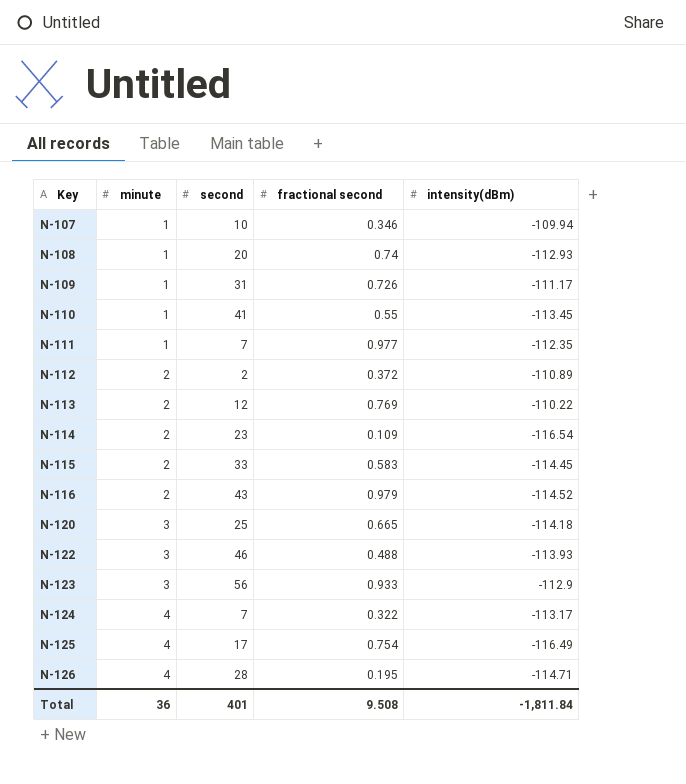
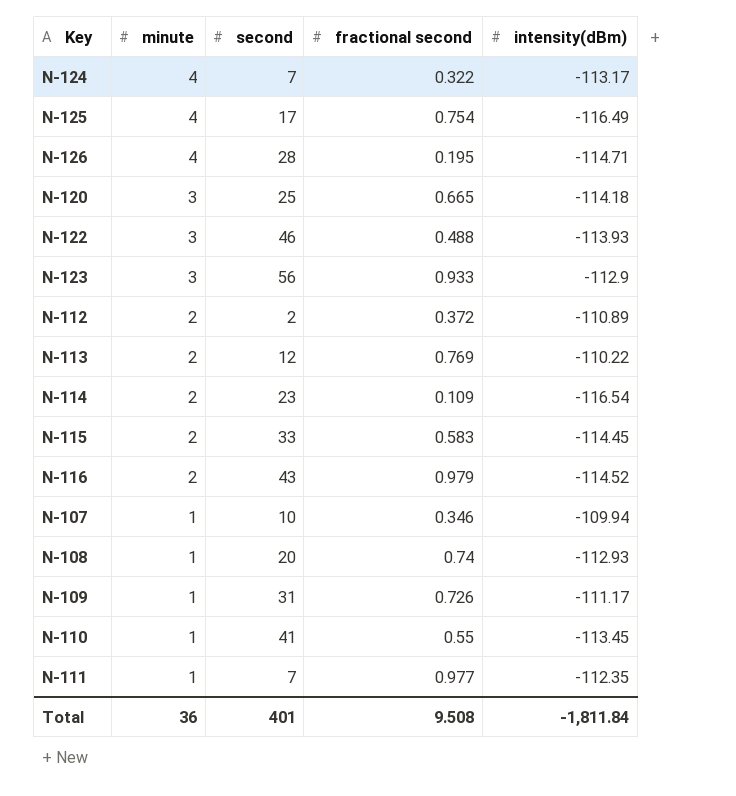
row order: Key ascending -> minute descending

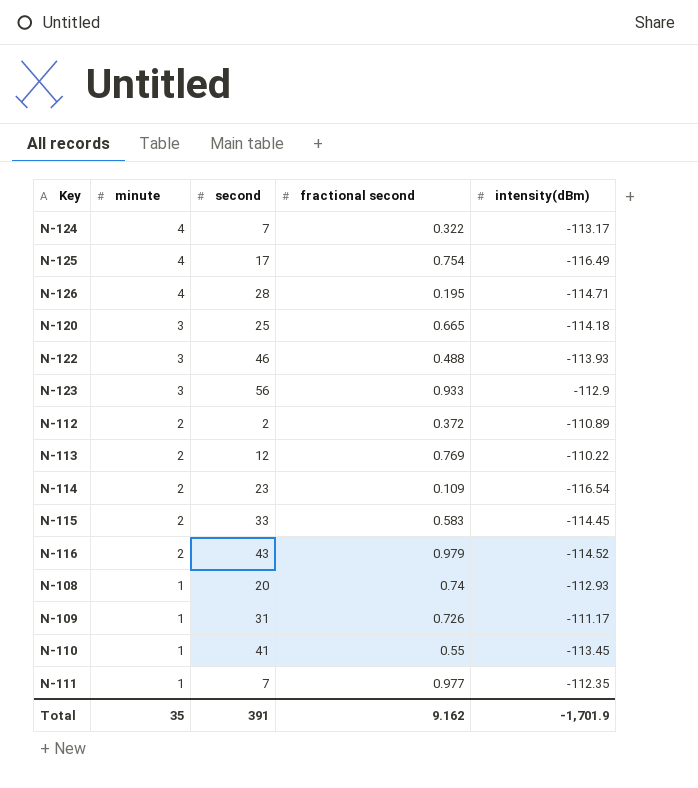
row N-107: 1 | 10 | 0.346 | -109.94 -> none
Total | minute: 36 -> 35
Total | second: 401 -> 391
Total | fractional second: 9.508 -> 9.162
Total | intensity(dBm): -1,811.84 -> -1,701.9

